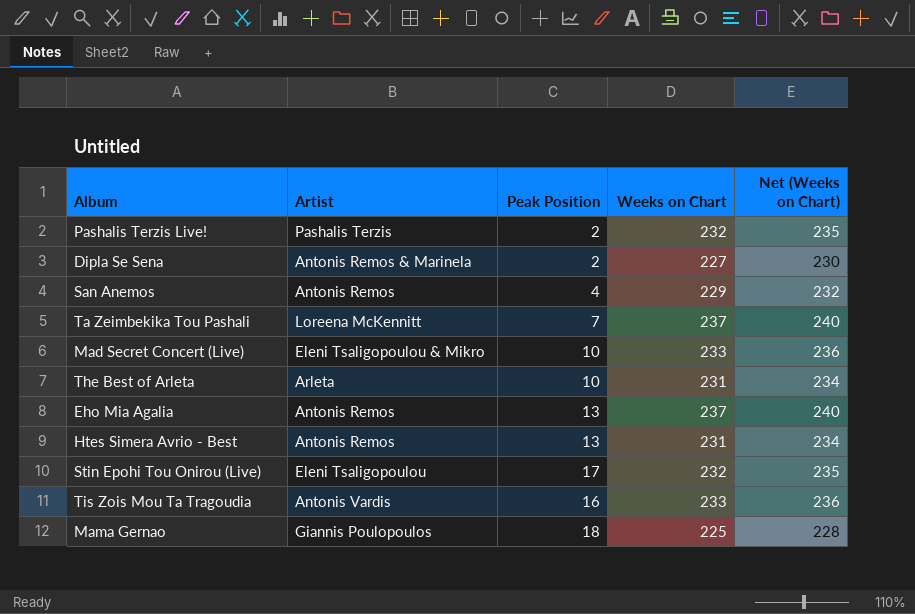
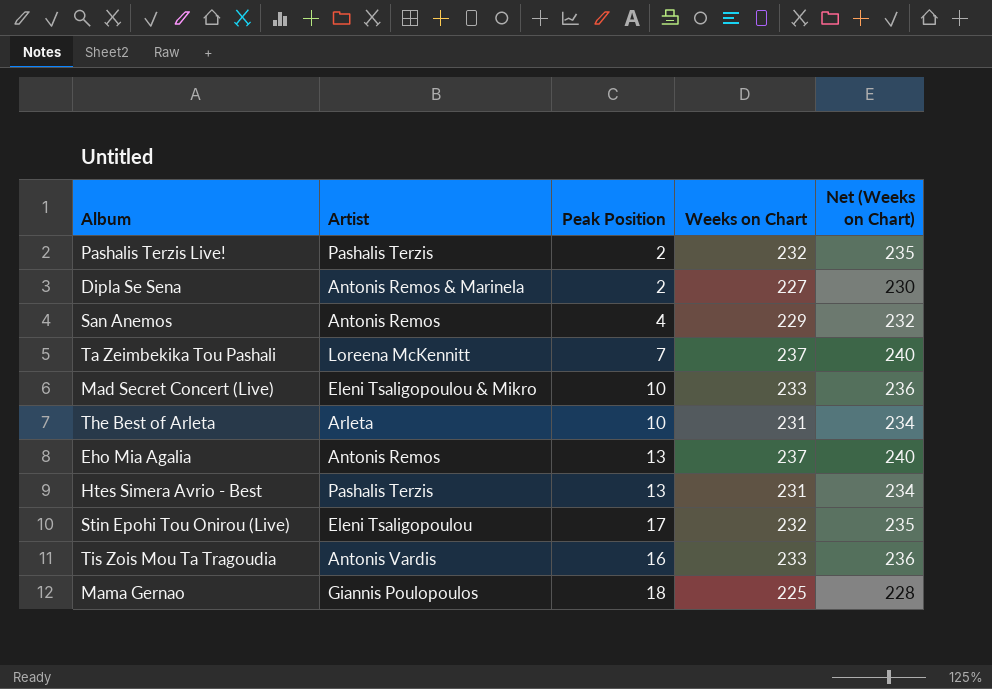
Htes Simera Avrio - Best | Artist: Antonis Remos -> Pashalis Terzis

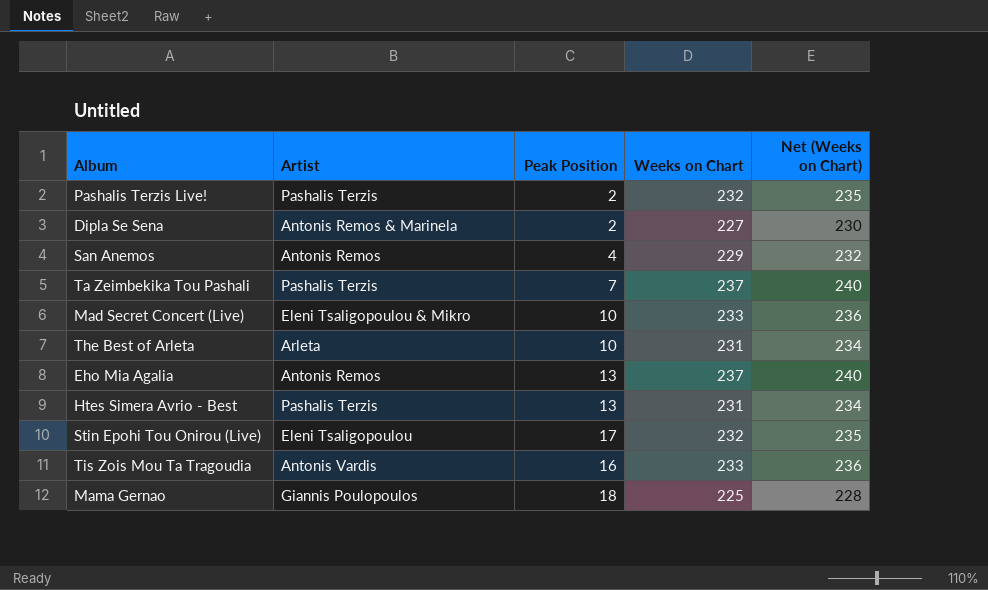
Ta Zeimbekika Tou Pashali | Artist: Loreena McKennitt -> Pashalis Terzis

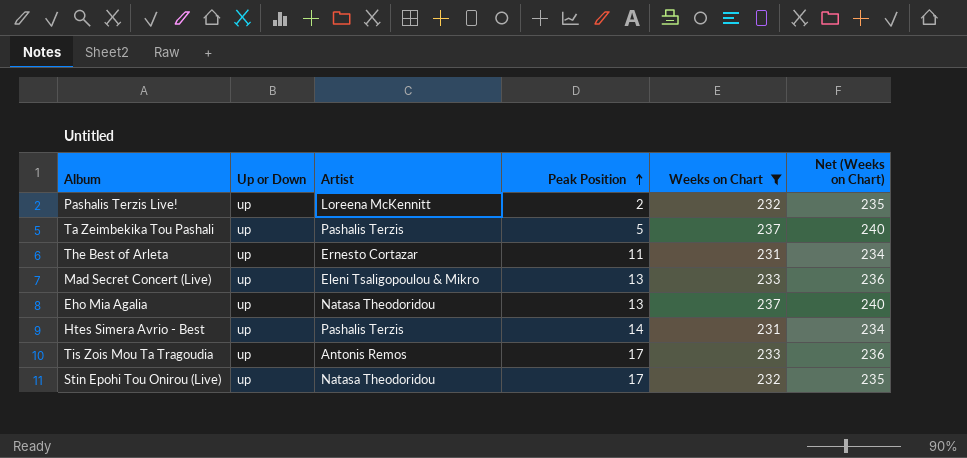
filter: none -> Weeks on Chart >= 231
row order: none -> Peak Position ascending
column Up or Down | position: none -> 2
Pashalis Terzis Live! | Artist: Pashalis Terzis -> Loreena McKennitt
Ta Zeimbekika Tou Pashali | Peak Position: 7 -> 5
The Best of Arleta | Artist: Arleta -> Ernesto Cortazar
The Best of Arleta | Peak Position: 10 -> 11
Mad Secret Concert (Live) | Peak Position: 10 -> 13
Eho Mia Agalia | Artist: Antonis Remos -> Natasa Theodoridou
Htes Simera Avrio - Best | Peak Position: 13 -> 14
Tis Zois Mou Ta Tragoudia | Artist: Antonis Vardis -> Antonis Remos
Tis Zois Mou Ta Tragoudia | Peak Position: 16 -> 17
Stin Epohi Tou Onirou (Live) | Artist: Eleni Tsaligopoulou -> Natasa Theodoridou

